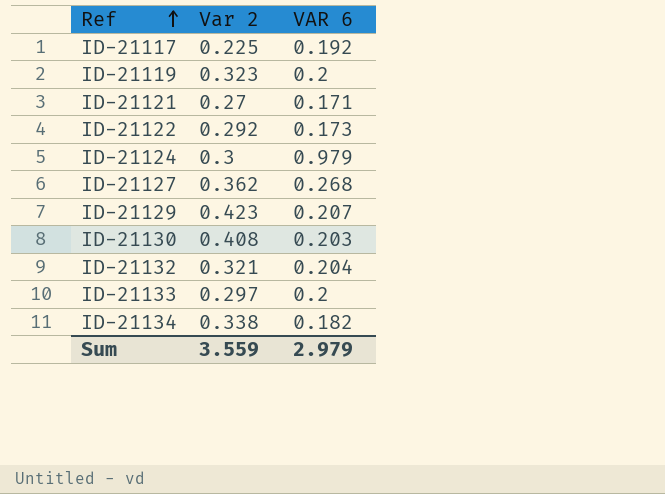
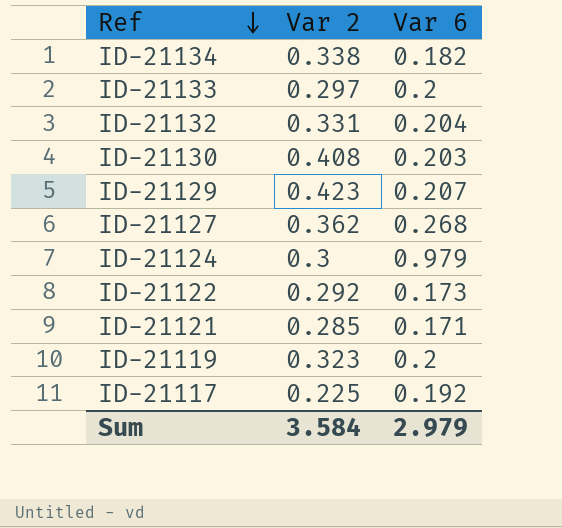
row order: Ref ascending -> Ref descending
column name: VAR 6 -> Var 6
ID-21132 | Var 2: 0.321 -> 0.331
ID-21121 | Var 2: 0.27 -> 0.285
Sum | Var 2: 3.559 -> 3.584

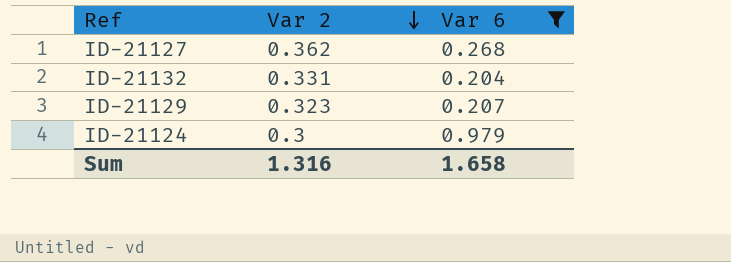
filter: none -> Var 6 >= 0.204
row order: Ref descending -> Var 2 descending
ID-21129 | Var 2: 0.423 -> 0.323
Sum | Var 2: 3.584 -> 1.316
Sum | Var 6: 2.979 -> 1.658

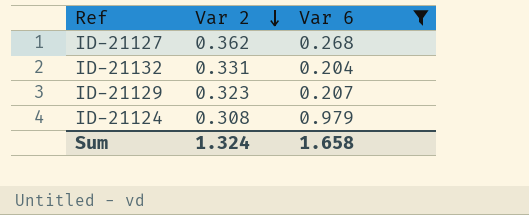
ID-21124 | Var 2: 0.3 -> 0.308
Sum | Var 2: 1.316 -> 1.324

